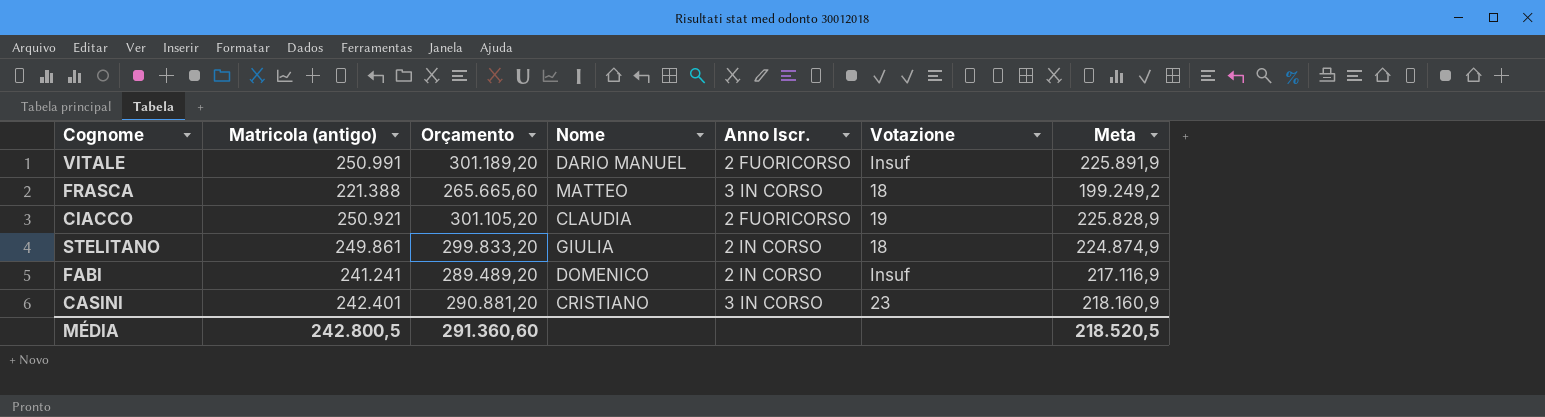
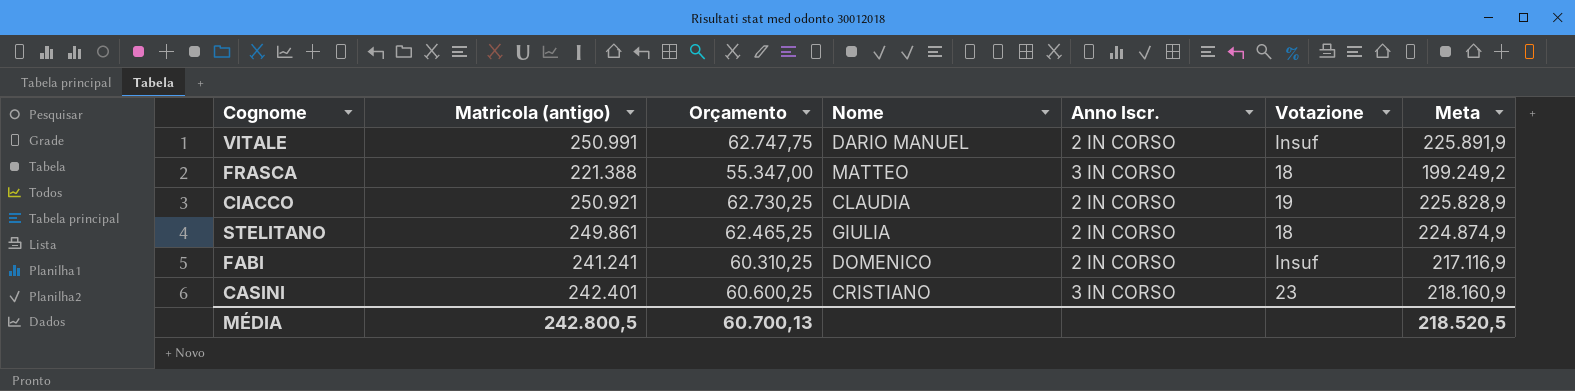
column Orçamento | formula: [Matricola (antigo)] * 1,2 -> [Matricola (antigo)] * 0,25
VITALE | Anno Iscr.: 2 FUORICORSO -> 2 IN CORSO
CIACCO | Anno Iscr.: 2 FUORICORSO -> 2 IN CORSO
MÉDIA | Orçamento: 291.360,60 -> 60.700,13

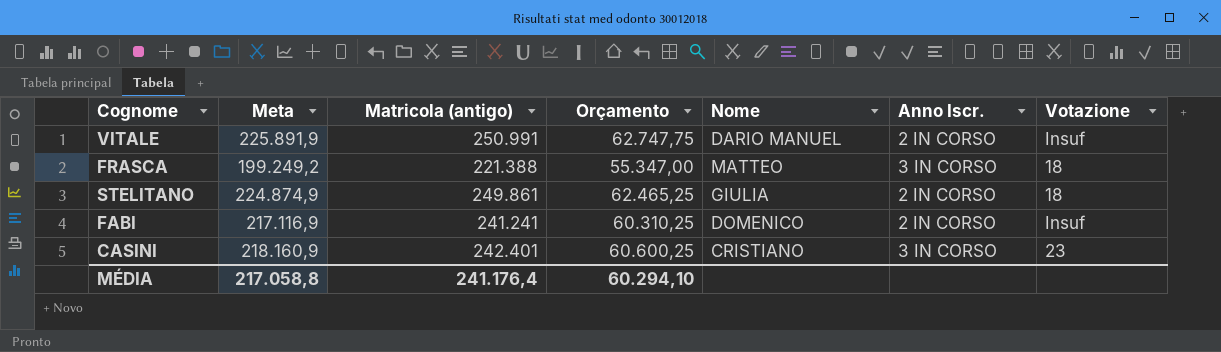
column Meta | position: 7 -> 2
row CIACCO: 250.921 | 62.730,25 | CLAUDIA | 2 IN CORSO | 19 | 225.828,9 -> none
MÉDIA | Meta: 218.520,5 -> 217.058,8
MÉDIA | Matricola (antigo): 242.800,5 -> 241.176,4
MÉDIA | Orçamento: 60.700,13 -> 60.294,10

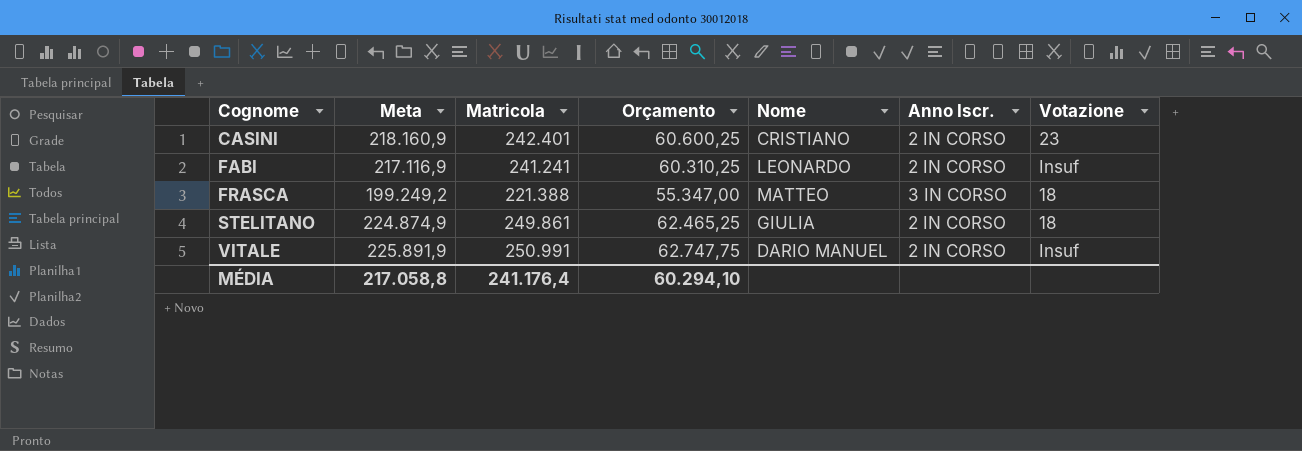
row order: none -> Cognome ascending
column name: Matricola (antigo) -> Matricola
CASINI | Anno Iscr.: 3 IN CORSO -> 2 IN CORSO
FABI | Nome: DOMENICO -> LEONARDO

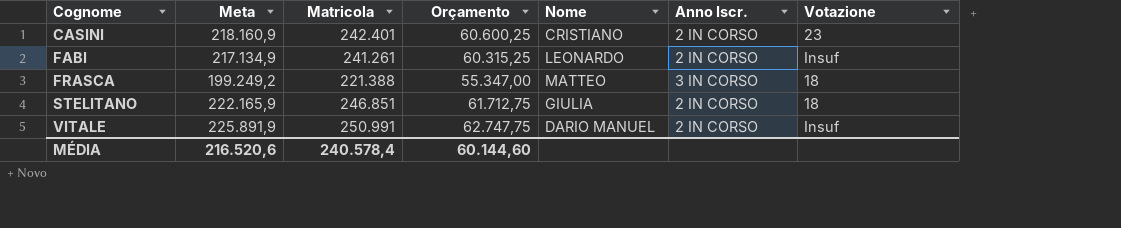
FABI | Meta: 217.116,9 -> 217.134,9
FABI | Matricola: 241.241 -> 241.261
FABI | Orçamento: 60.310,25 -> 60.315,25
STELITANO | Meta: 224.874,9 -> 222.165,9
STELITANO | Matricola: 249.861 -> 246.851
STELITANO | Orçamento: 62.465,25 -> 61.712,75
MÉDIA | Meta: 217.058,8 -> 216.520,6
MÉDIA | Matricola: 241.176,4 -> 240.578,4
MÉDIA | Orçamento: 60.294,10 -> 60.144,60

